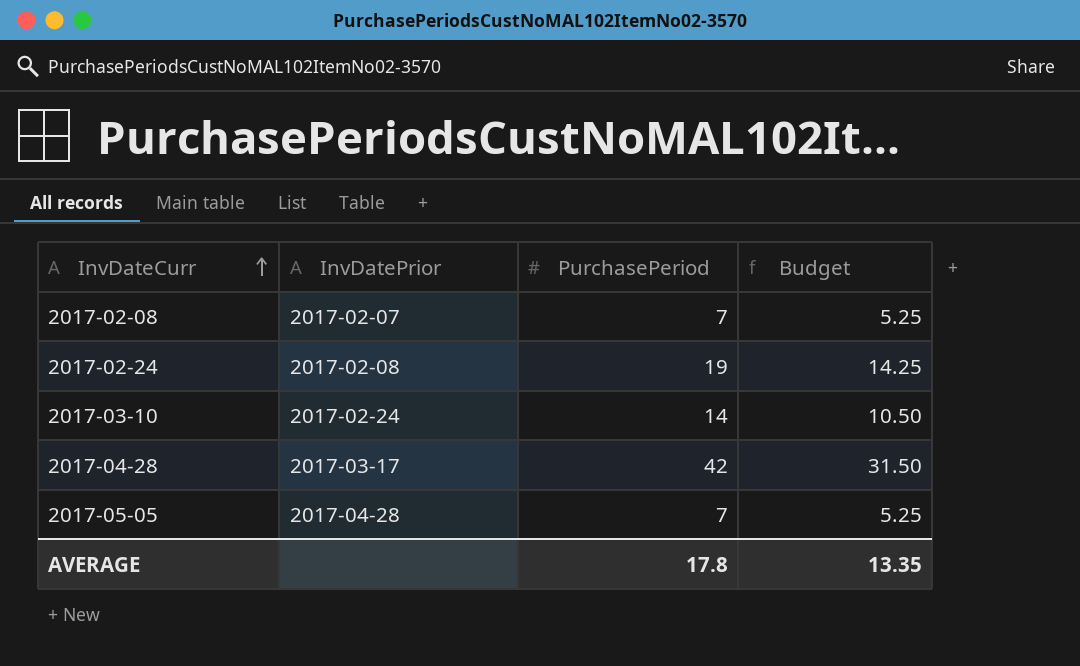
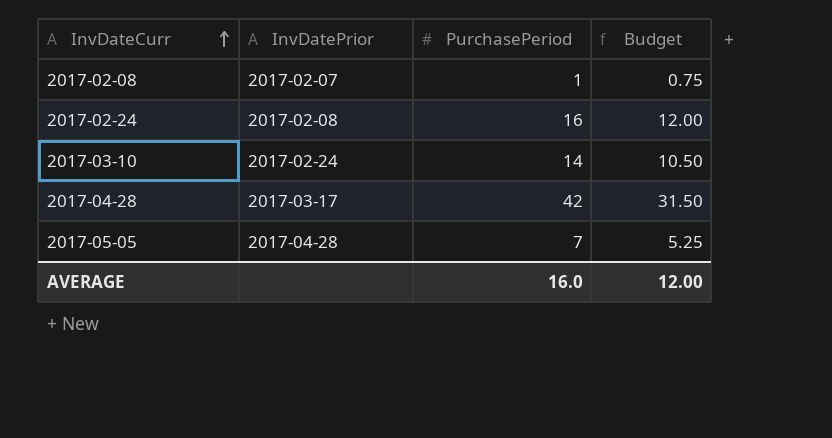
2017-02-08 | PurchasePeriod: 7 -> 1
2017-02-08 | Budget: 5.25 -> 0.75
2017-02-24 | PurchasePeriod: 19 -> 16
2017-02-24 | Budget: 14.25 -> 12.00
AVERAGE | PurchasePeriod: 17.8 -> 16.0
AVERAGE | Budget: 13.35 -> 12.00

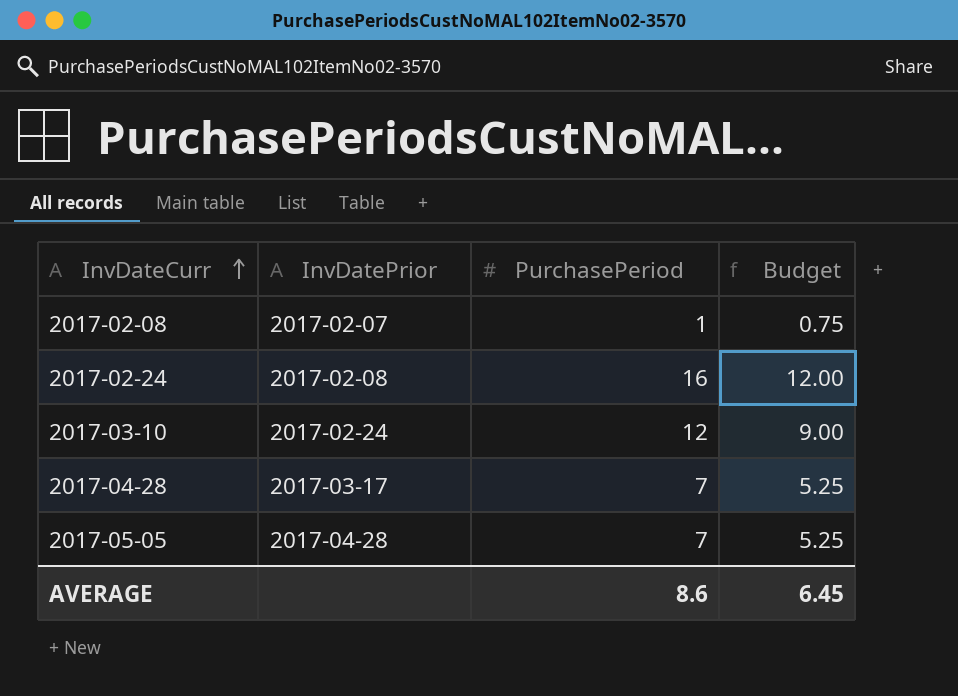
2017-03-10 | PurchasePeriod: 14 -> 12
2017-03-10 | Budget: 10.50 -> 9.00
2017-04-28 | PurchasePeriod: 42 -> 7
2017-04-28 | Budget: 31.50 -> 5.25
AVERAGE | PurchasePeriod: 16.0 -> 8.6
AVERAGE | Budget: 12.00 -> 6.45

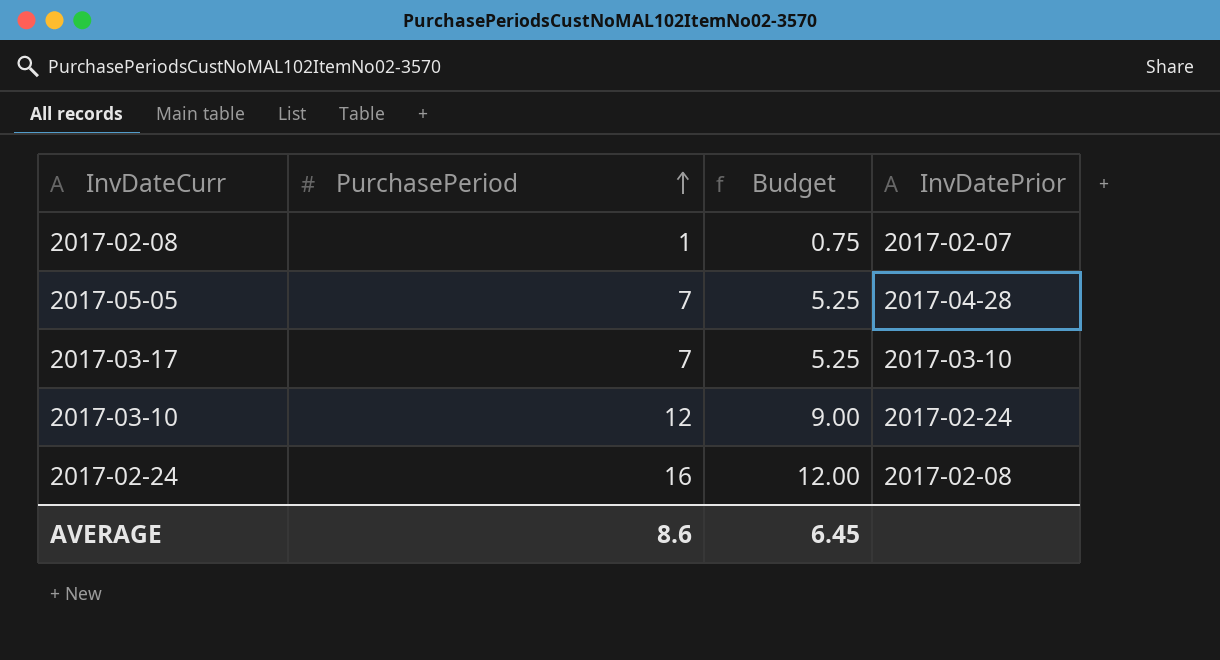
row order: InvDateCurr ascending -> PurchasePeriod ascending
column InvDatePrior | position: 2 -> 4
row 2017-04-28: 2017-03-17 | 7 | 5.25 -> none
row 2017-03-17: none -> 7 | 5.25 | 2017-03-10

